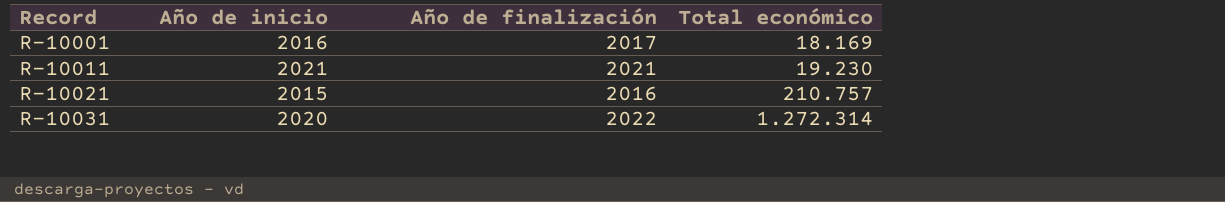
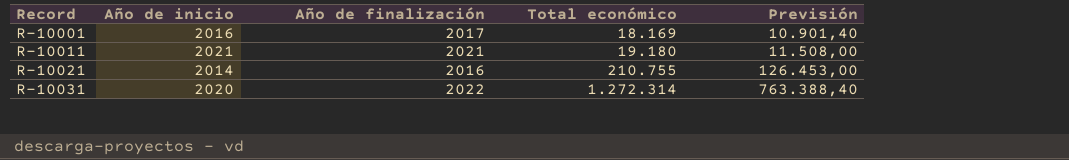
column Previsión | formula: none -> [Total económico] * 0,6
R-10011 | Total económico: 19.230 -> 19.180
R-10021 | Año de inicio: 2015 -> 2014
R-10021 | Total económico: 210.757 -> 210.755

